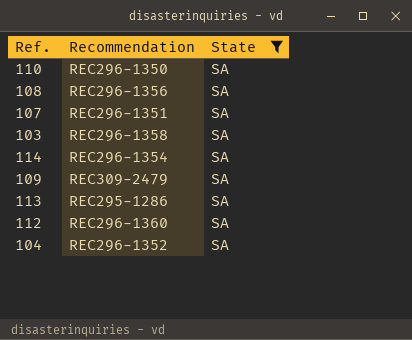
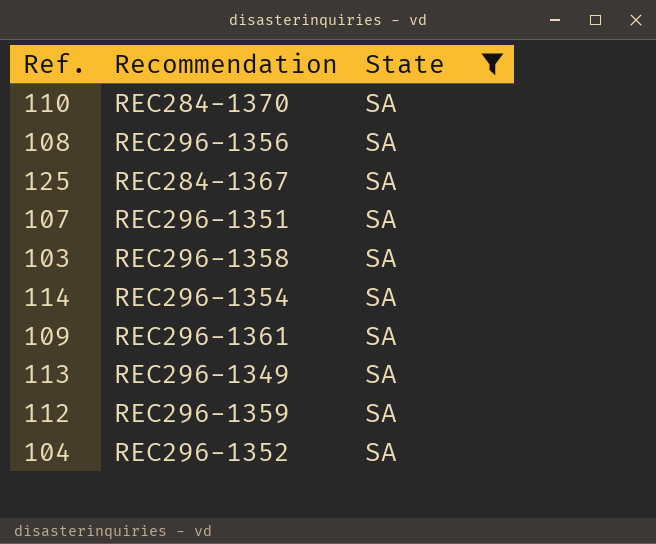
110 | Recommendation: REC296-1350 -> REC284-1370
row 125: none -> REC284-1367 | SA
109 | Recommendation: REC309-2479 -> REC296-1361
113 | Recommendation: REC295-1286 -> REC296-1349
112 | Recommendation: REC296-1360 -> REC296-1359

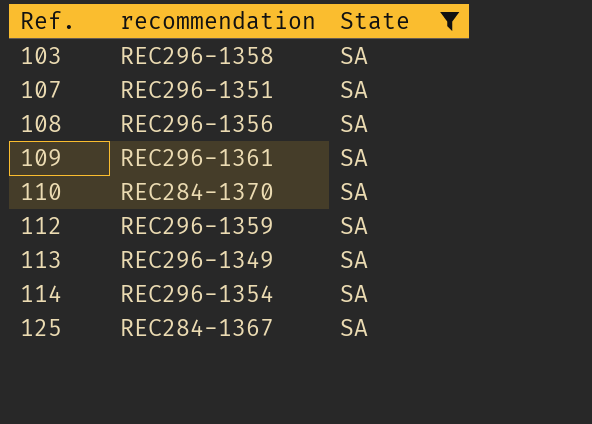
row order: none -> Ref. ascending
column name: Recommendation -> recommendation
row 104: REC296-1352 | SA -> none

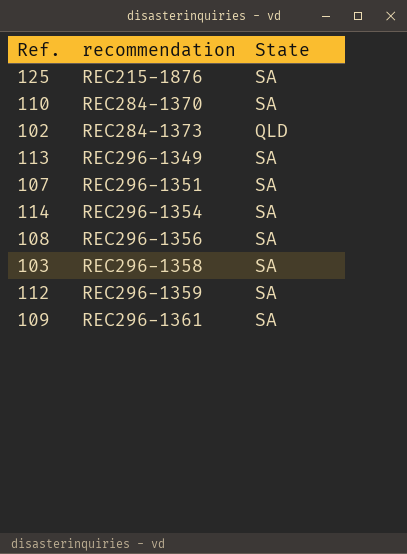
filter: State = SA -> none
row order: Ref. ascending -> recommendation ascending
125 | recommendation: REC284-1367 -> REC215-1876

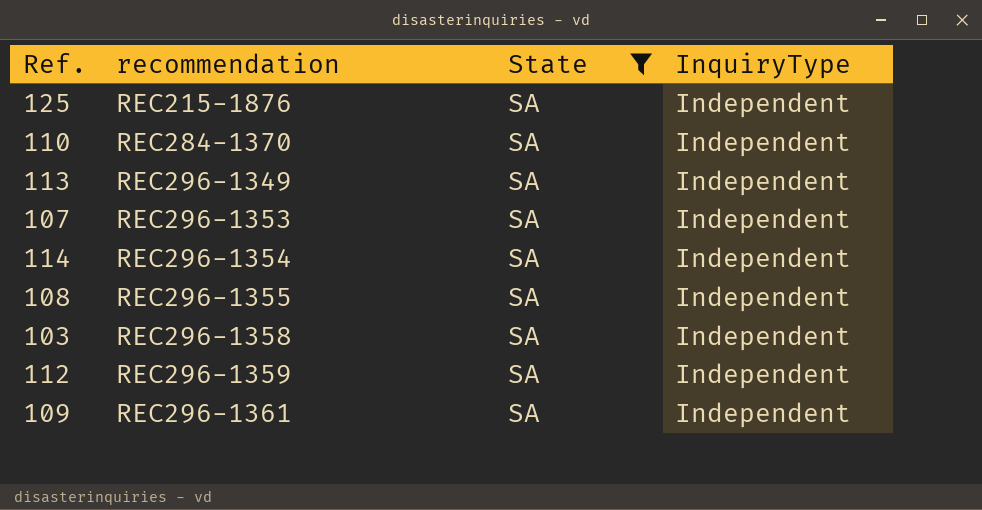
filter: none -> State = SA
column InquiryType | position: none -> 4
107 | recommendation: REC296-1351 -> REC296-1353
108 | recommendation: REC296-1356 -> REC296-1355

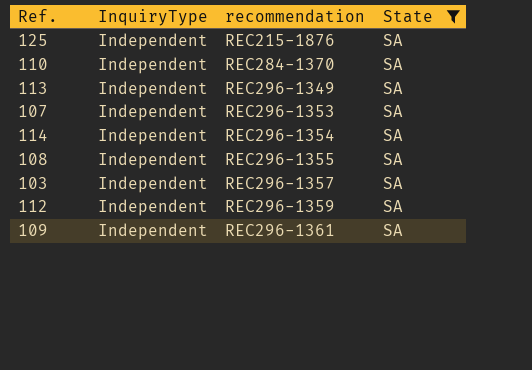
column InquiryType | position: 4 -> 2
103 | recommendation: REC296-1358 -> REC296-1357

